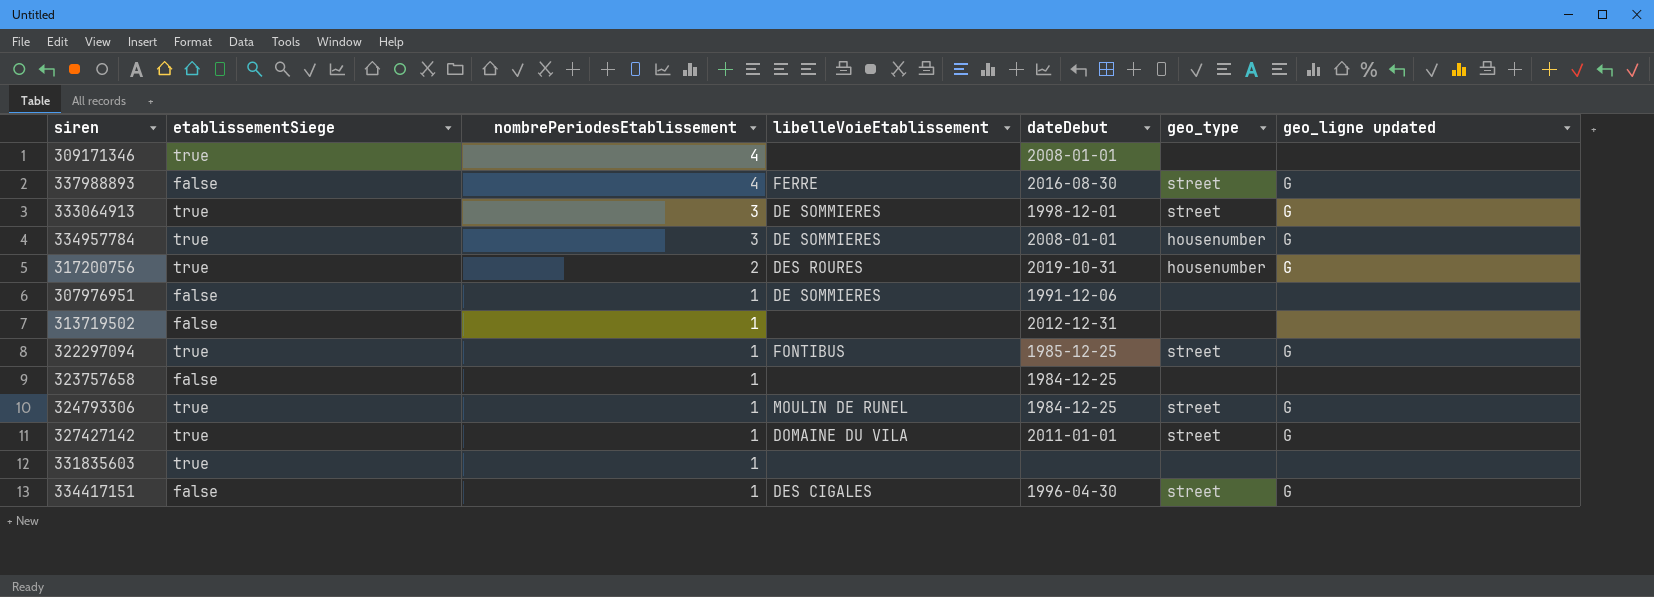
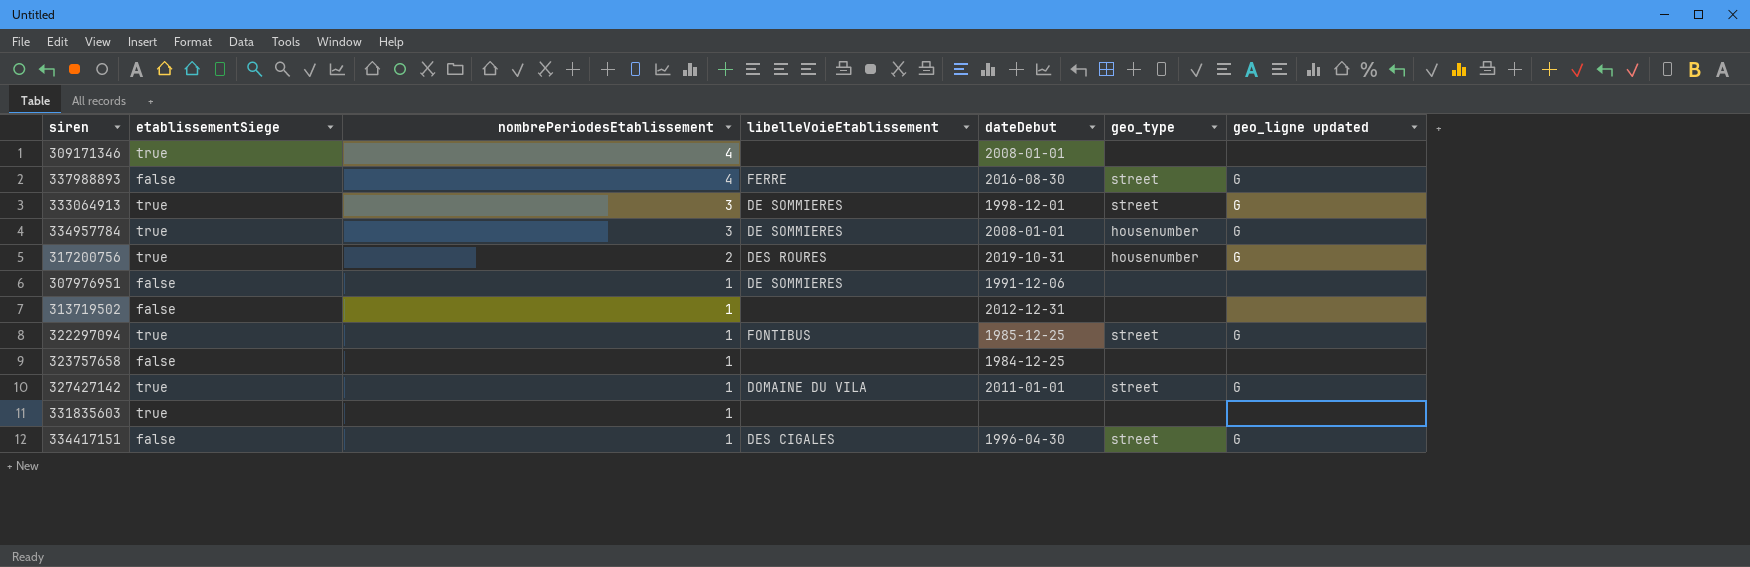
row 324793306: true | 1 | MOULIN DE RUNEL | 1984-12-25 | street | G -> none

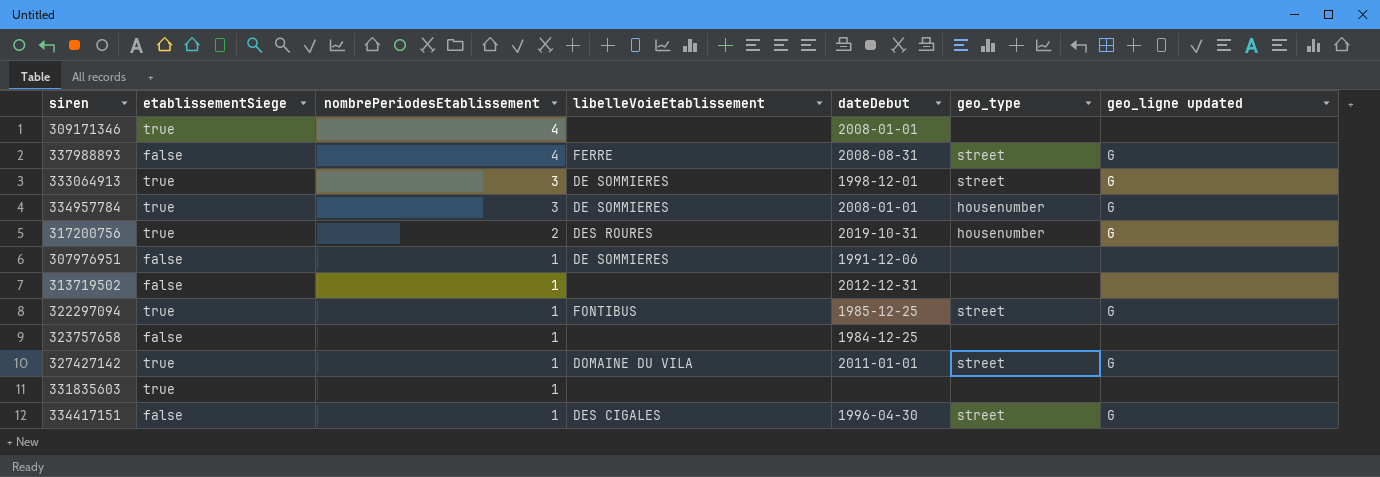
337988893 | dateDebut: 2016-08-30 -> 2008-08-31

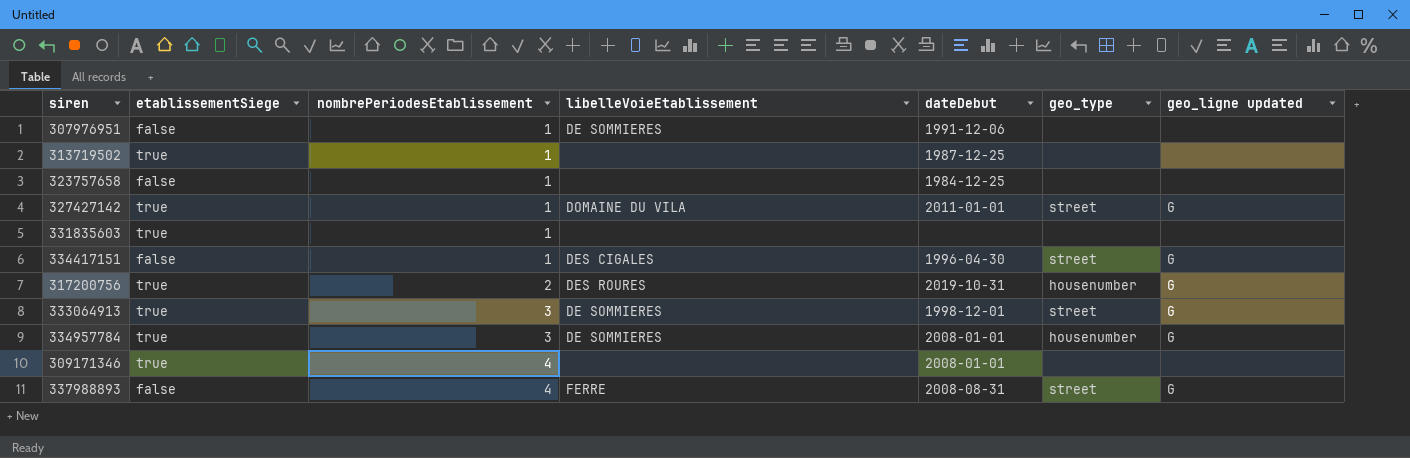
row order: nombrePeriodesEtablissement descending -> nombrePeriodesEtablissement ascending
row 322297094: true | 1 | FONTIBUS | 1985-12-25 | street | G -> none
313719502 | etablissementSiege: false -> true
313719502 | dateDebut: 2012-12-31 -> 1987-12-25

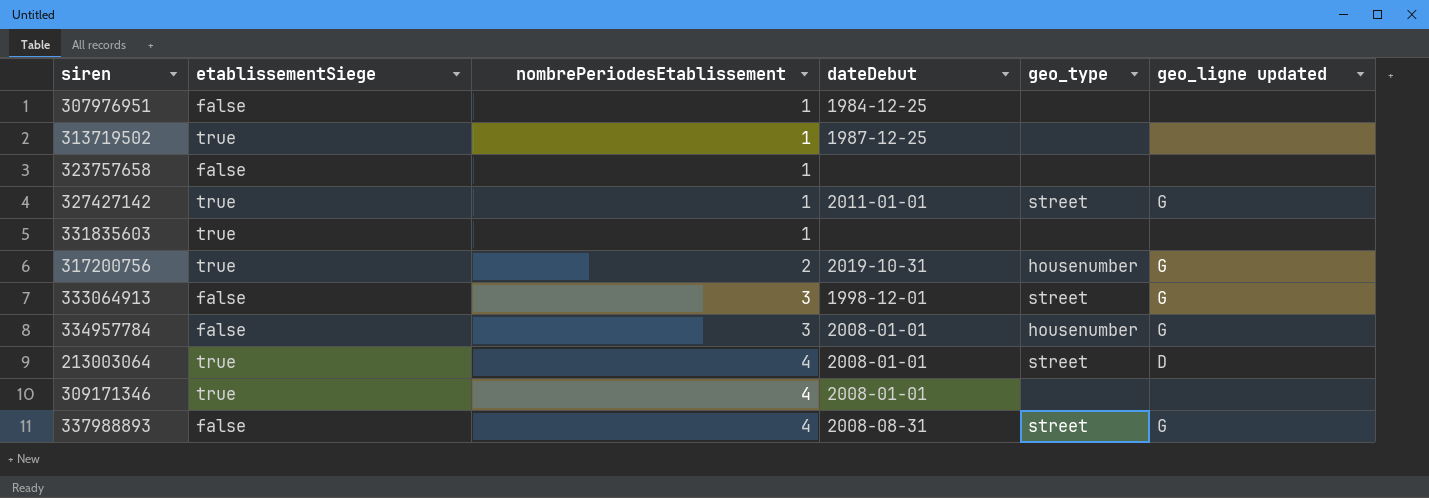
column libelleVoieEtablissement | position: 4 -> none
row 334417151: false | 1 | DES CIGALES | 1996-04-30 | street | G -> none
307976951 | dateDebut: 1991-12-06 -> 1984-12-25
323757658 | dateDebut: 1984-12-25 -> none
333064913 | etablissementSiege: true -> false
334957784 | etablissementSiege: true -> false
row 213003064: none -> true | 4 | 2008-01-01 | street | D

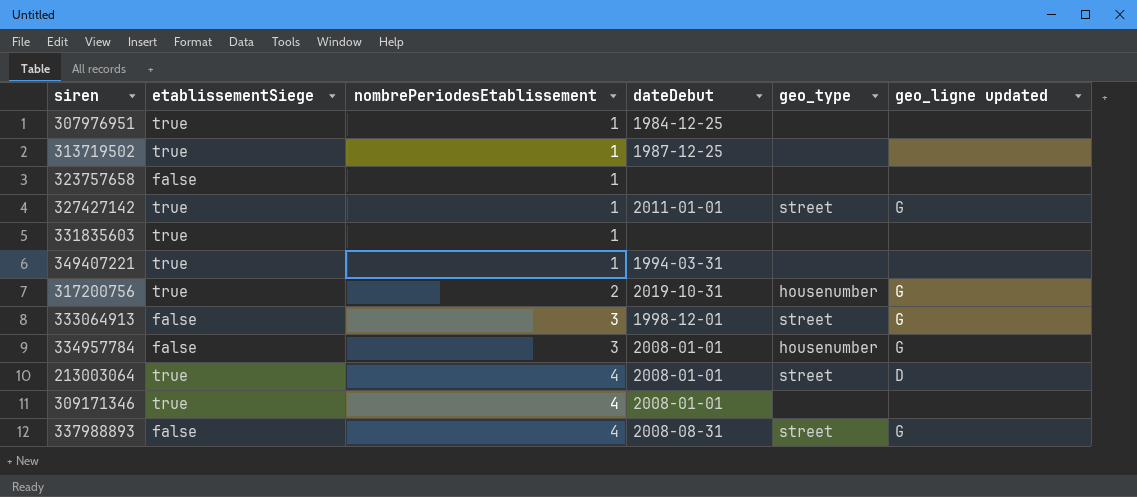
307976951 | etablissementSiege: false -> true
row 349407221: none -> true | 1 | 1994-03-31 | none | none

